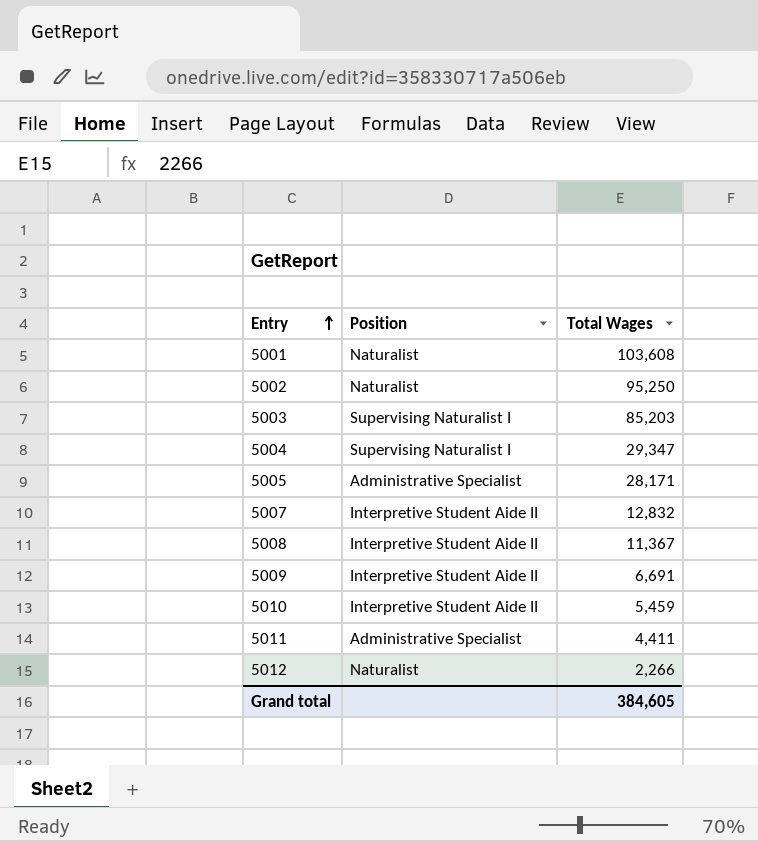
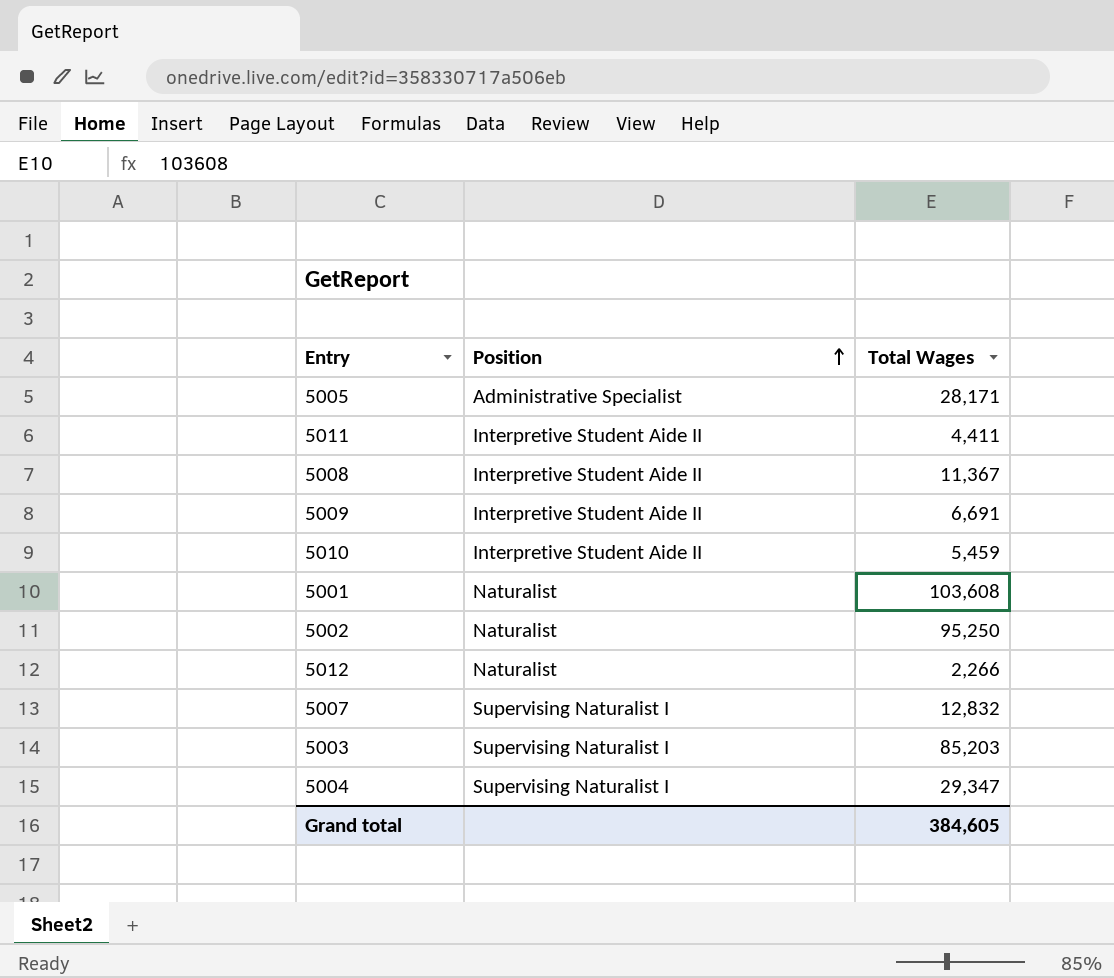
row order: Entry ascending -> Position ascending
5011 | Position: Administrative Specialist -> Interpretive Student Aide II
5007 | Position: Interpretive Student Aide II -> Supervising Naturalist I

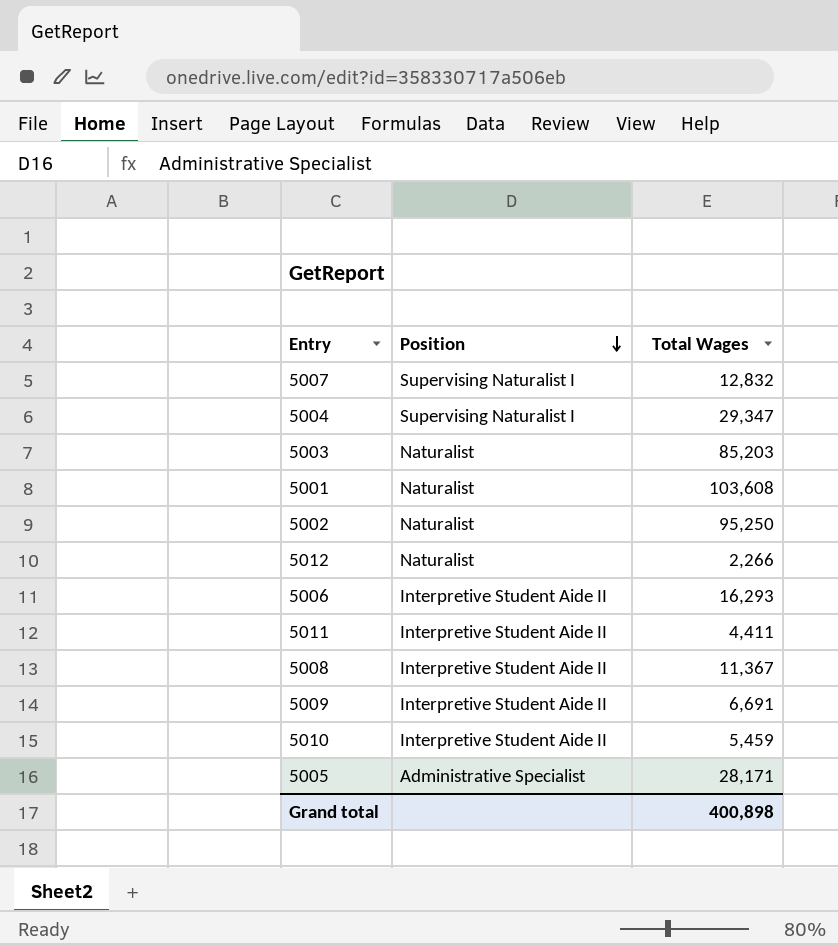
row order: Position ascending -> Position descending
5003 | Position: Supervising Naturalist I -> Naturalist
row 5006: none -> Interpretive Student Aide II | 16,293
Grand total | Total Wages: 384,605 -> 400,898

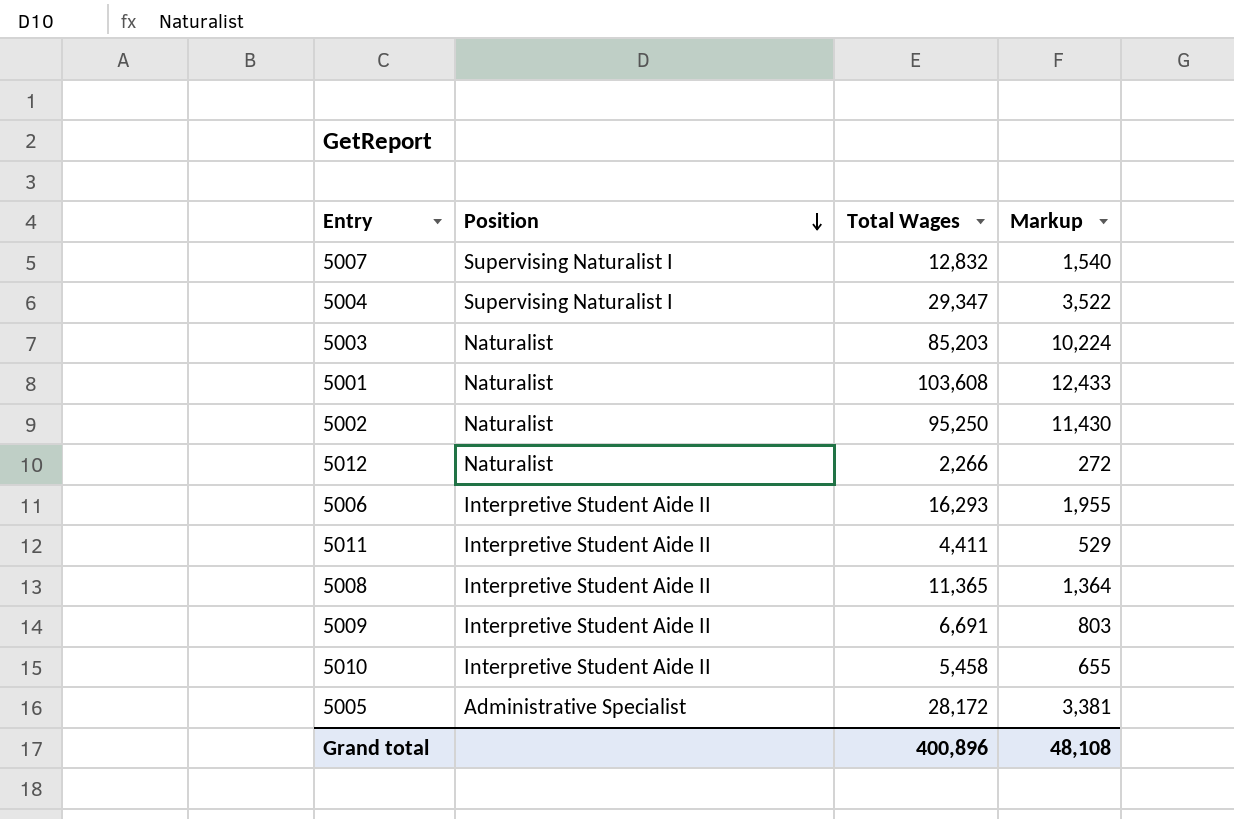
column Markup | formula: none -> [Total Wages] * 0.12
5008 | Total Wages: 11,367 -> 11,365
5010 | Total Wages: 5,459 -> 5,458
5005 | Total Wages: 28,171 -> 28,172
Grand total | Total Wages: 400,898 -> 400,896

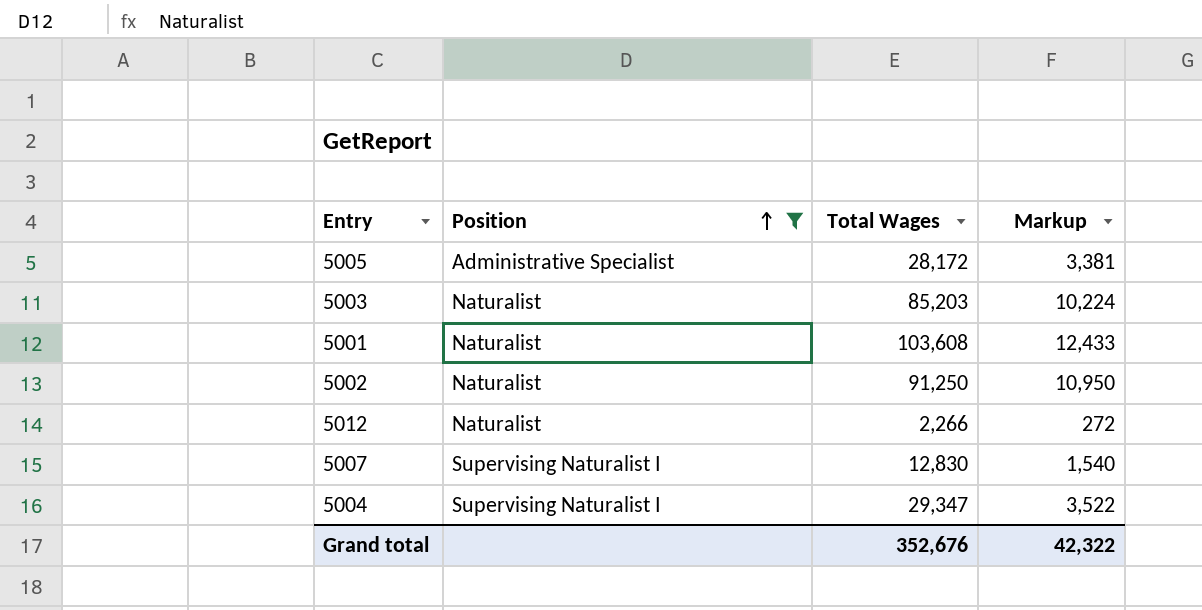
filter: none -> Position != Interpretive Student Aide II
row order: Position descending -> Position ascending
5002 | Total Wages: 95,250 -> 91,250
5002 | Markup: 11,430 -> 10,950
5007 | Total Wages: 12,832 -> 12,830
Grand total | Total Wages: 400,896 -> 352,676
Grand total | Markup: 48,108 -> 42,322

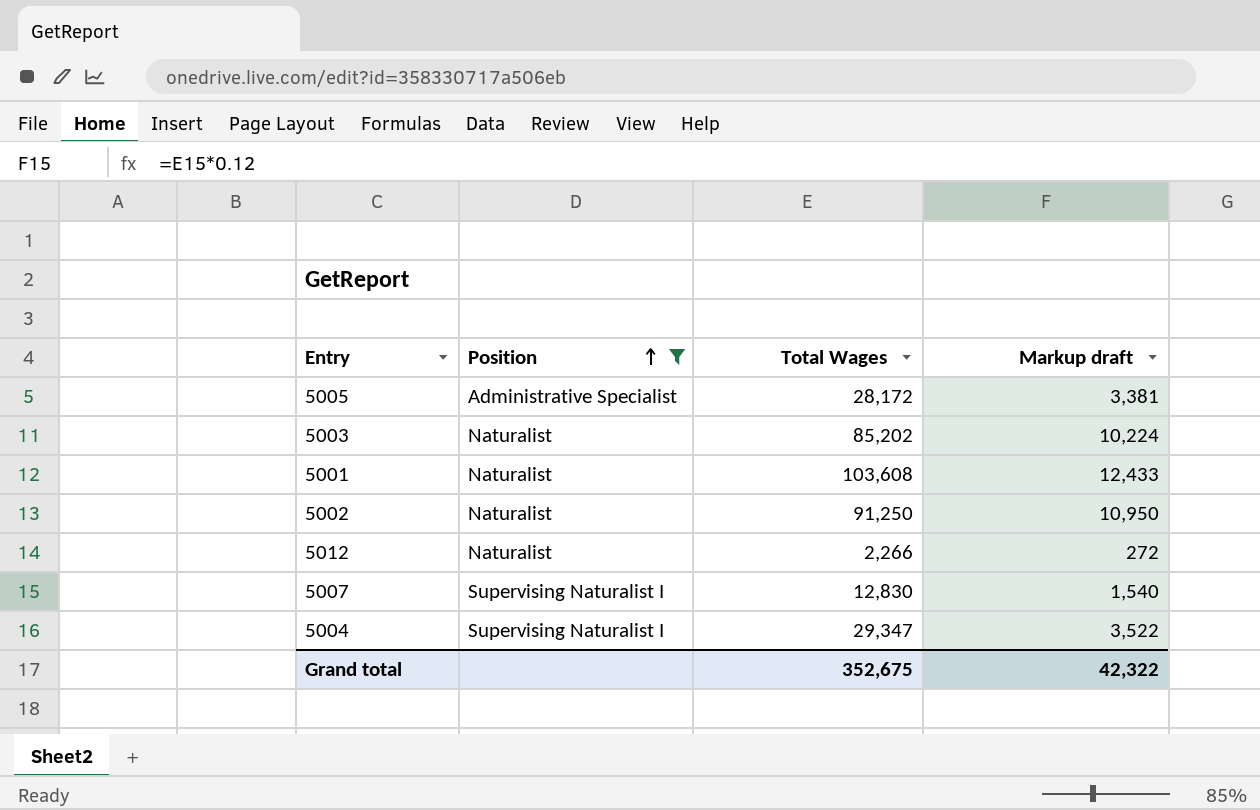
column name: Markup -> Markup draft
5003 | Total Wages: 85,203 -> 85,202
Grand total | Total Wages: 352,676 -> 352,675

